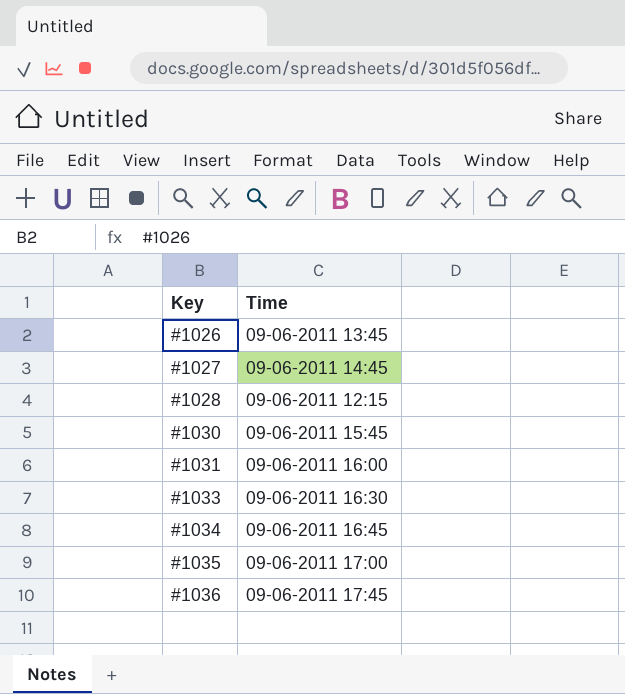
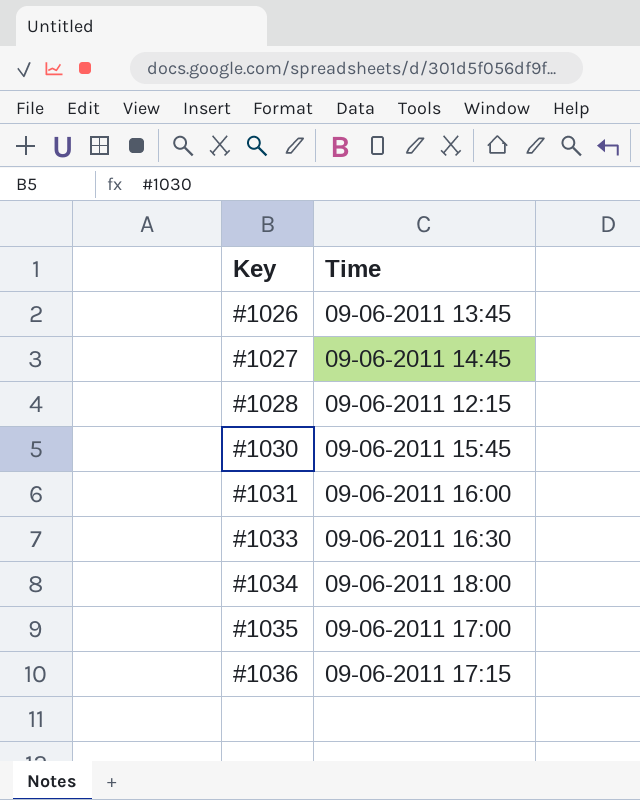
#1034 | Time: 09-06-2011 16:45 -> 09-06-2011 18:00
#1036 | Time: 09-06-2011 17:45 -> 09-06-2011 17:15

